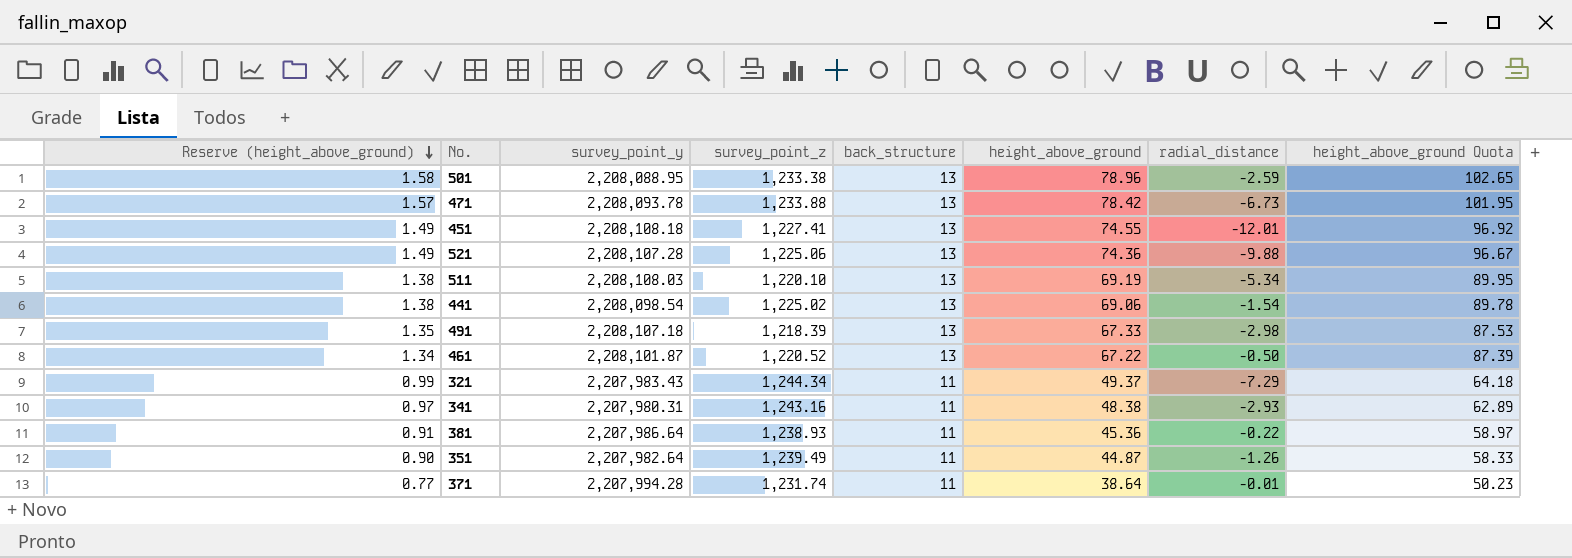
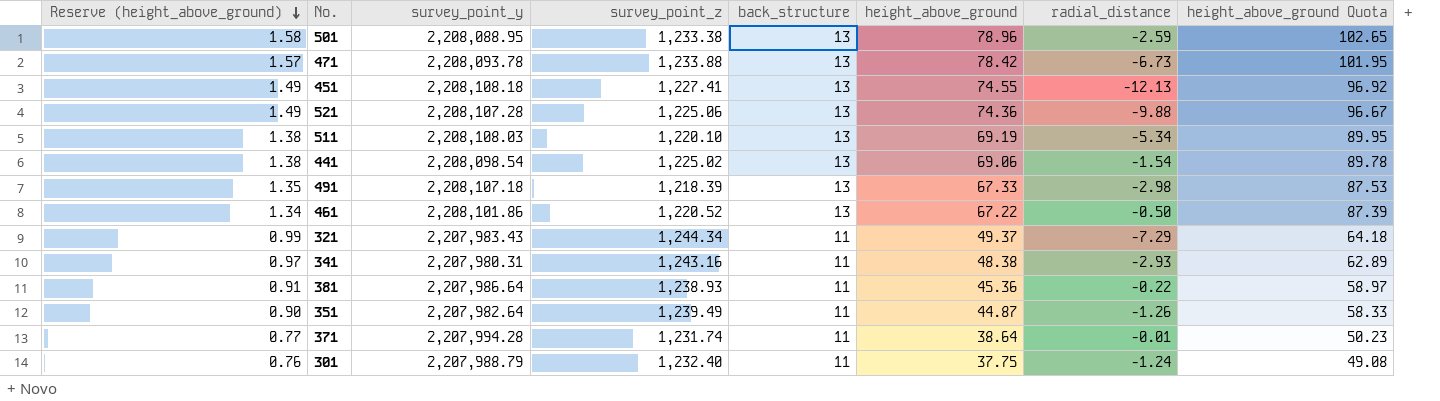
451 | radial_distance: -12.01 -> -12.13
461 | survey_point_y: 2,208,101.87 -> 2,208,101.86
row 301: none -> 0.76 | 2,207,988.79 | 1,232.40 | 11 | 37.75 | -1.24 | 49.08

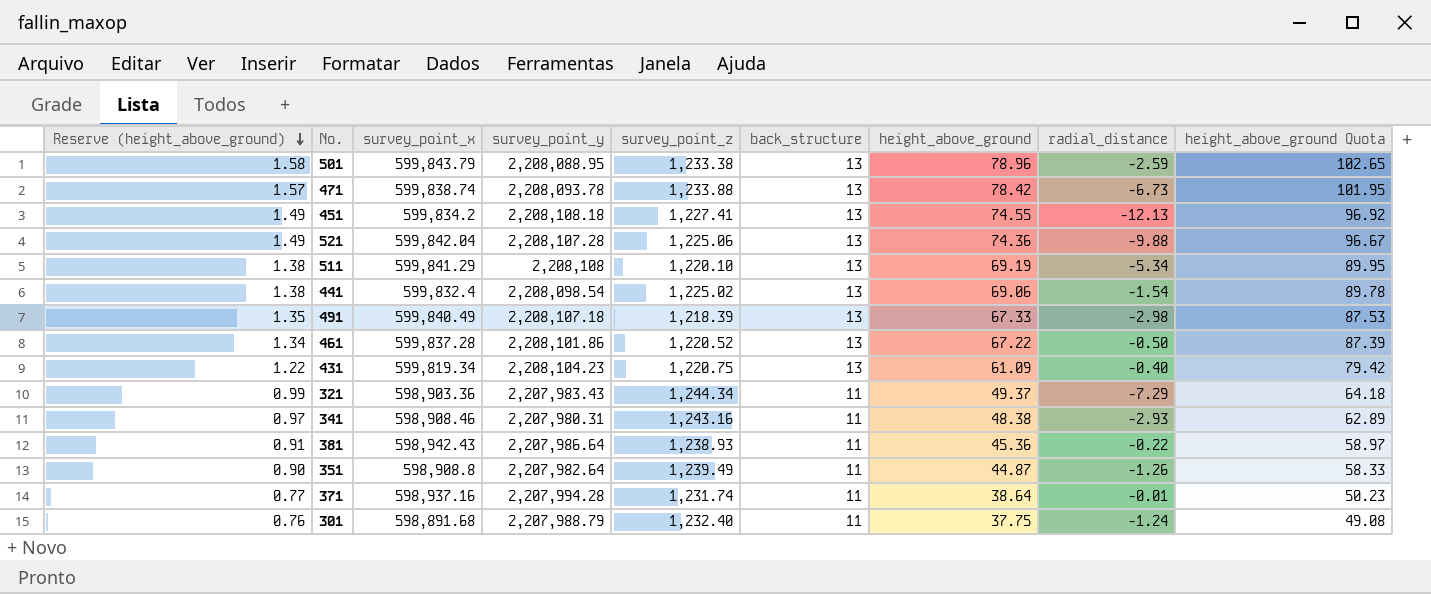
column survey_point_x | position: none -> 3
511 | survey_point_y: 2,208,108.03 -> 2,208,108
row 431: none -> 1.22 | 599,819.34 | 2,208,104.23 | 1,220.75 | 13 | 61.09 | -0.40 | 79.42

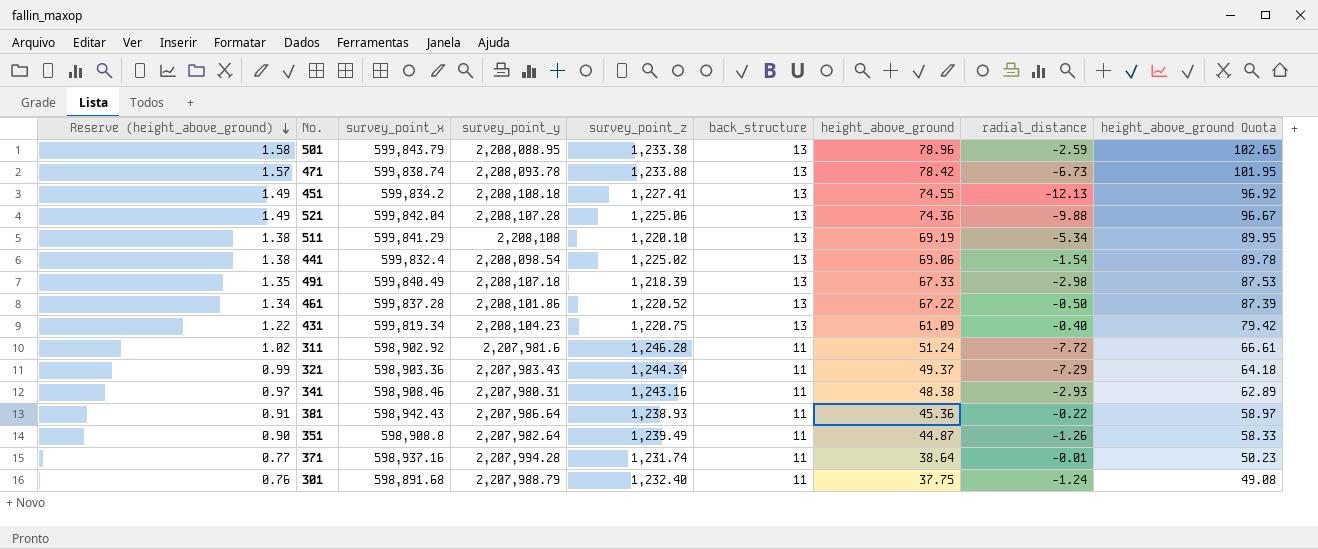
row 311: none -> 1.02 | 598,902.92 | 2,207,981.6 | 1,246.28 | 11 | 51.24 | -7.72 | 66.61

